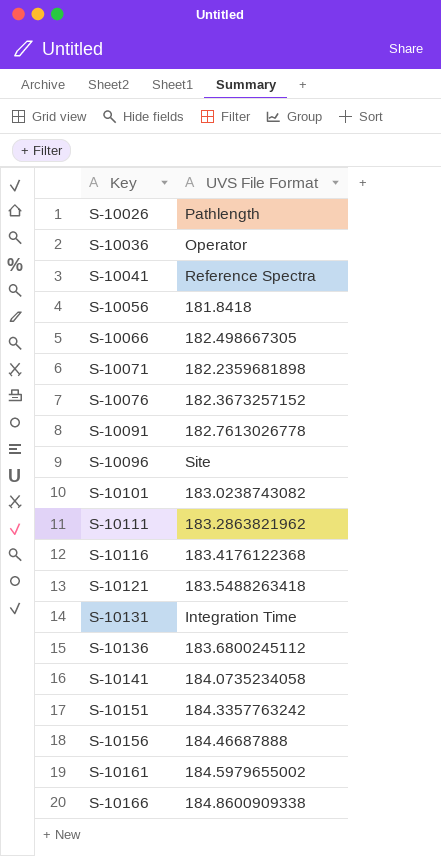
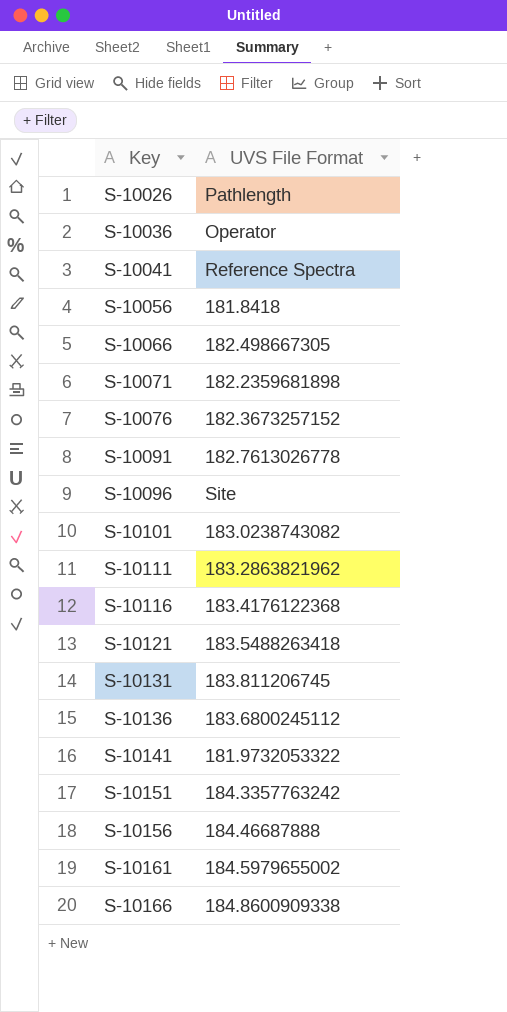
S-10131 | UVS File Format: Integration Time -> 183.811206745
S-10141 | UVS File Format: 184.0735234058 -> 181.9732053322

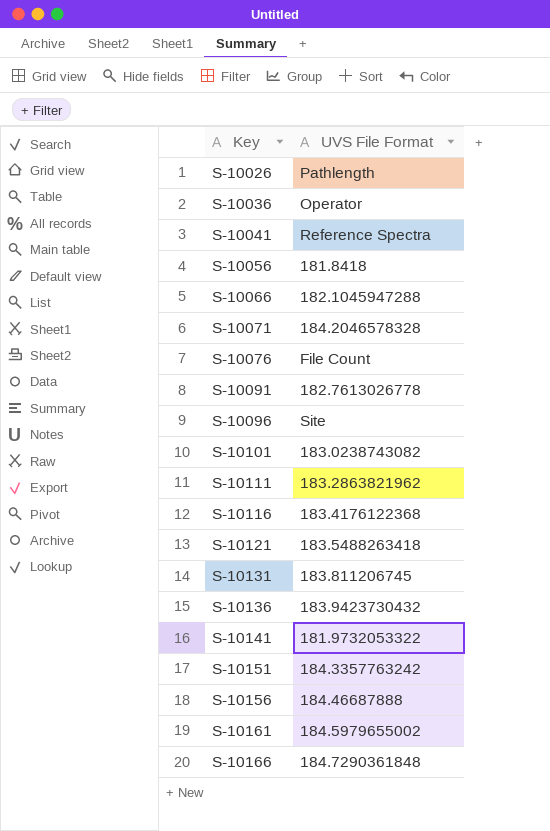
S-10066 | UVS File Format: 182.498667305 -> 182.1045947288
S-10071 | UVS File Format: 182.2359681898 -> 184.2046578328
S-10076 | UVS File Format: 182.3673257152 -> File Count
S-10136 | UVS File Format: 183.6800245112 -> 183.9423730432
S-10166 | UVS File Format: 184.8600909338 -> 184.7290361848

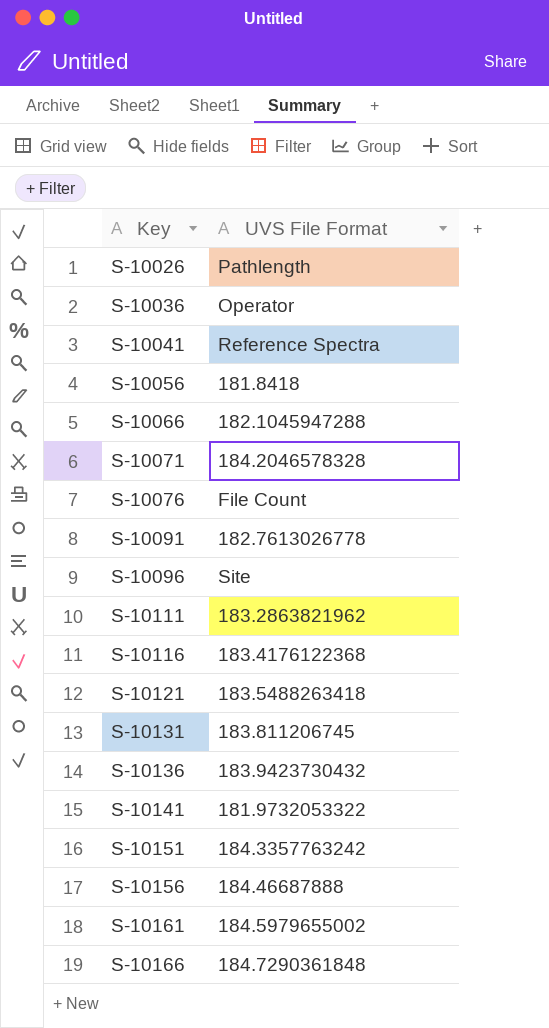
row S-10101: 183.0238743082 -> none

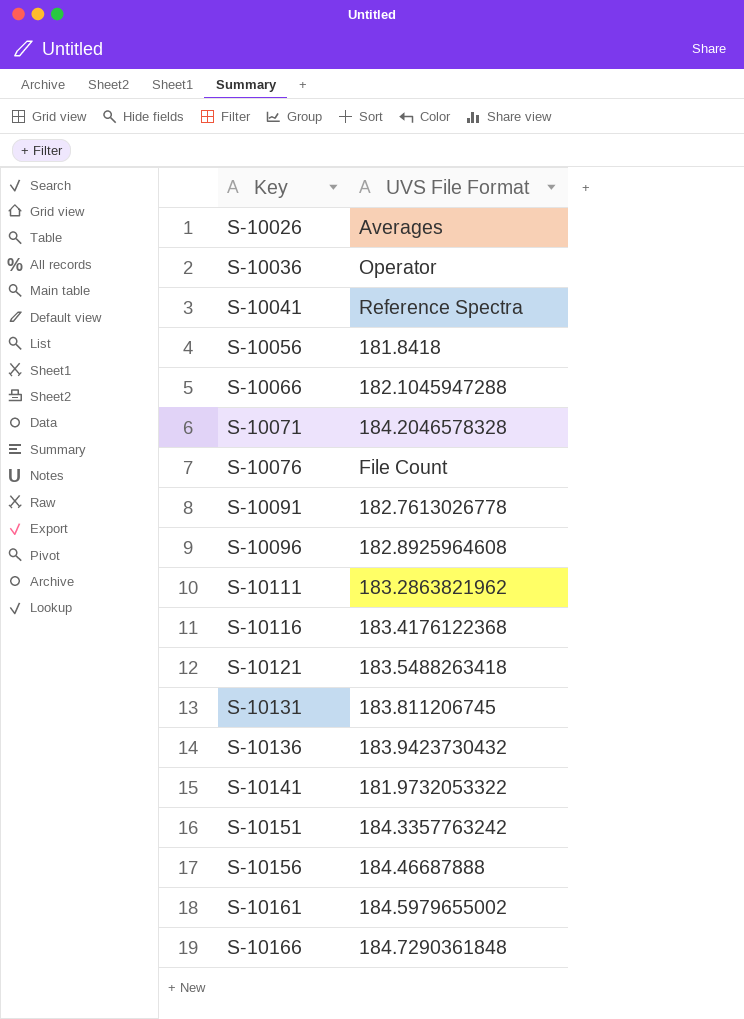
S-10026 | UVS File Format: Pathlength -> Averages
S-10096 | UVS File Format: Site -> 182.8925964608

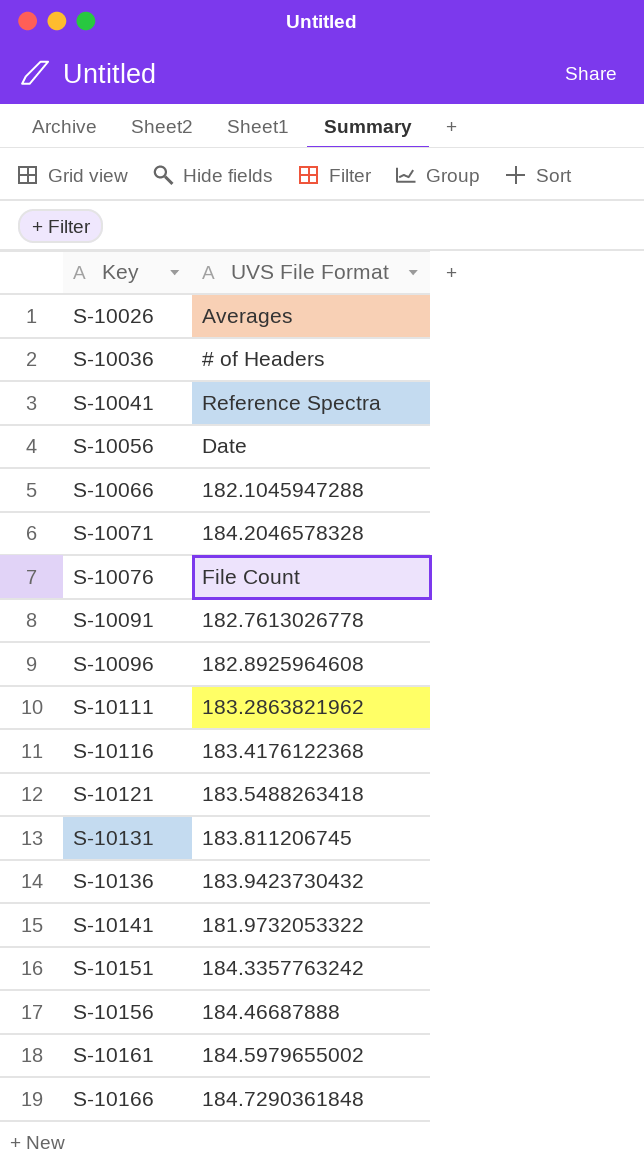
S-10036 | UVS File Format: Operator -> # of Headers
S-10056 | UVS File Format: 181.8418 -> Date

